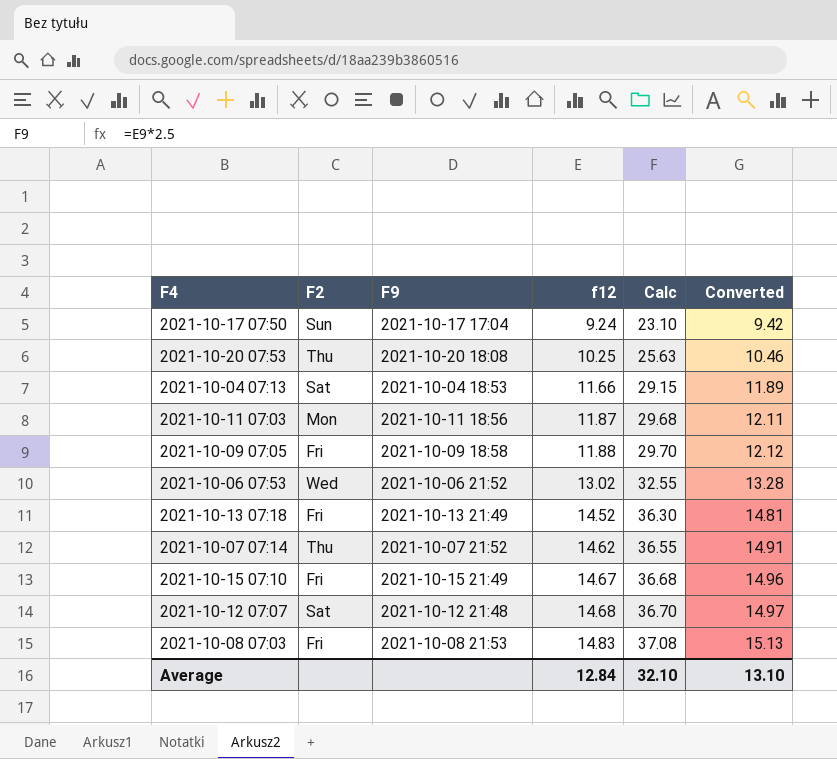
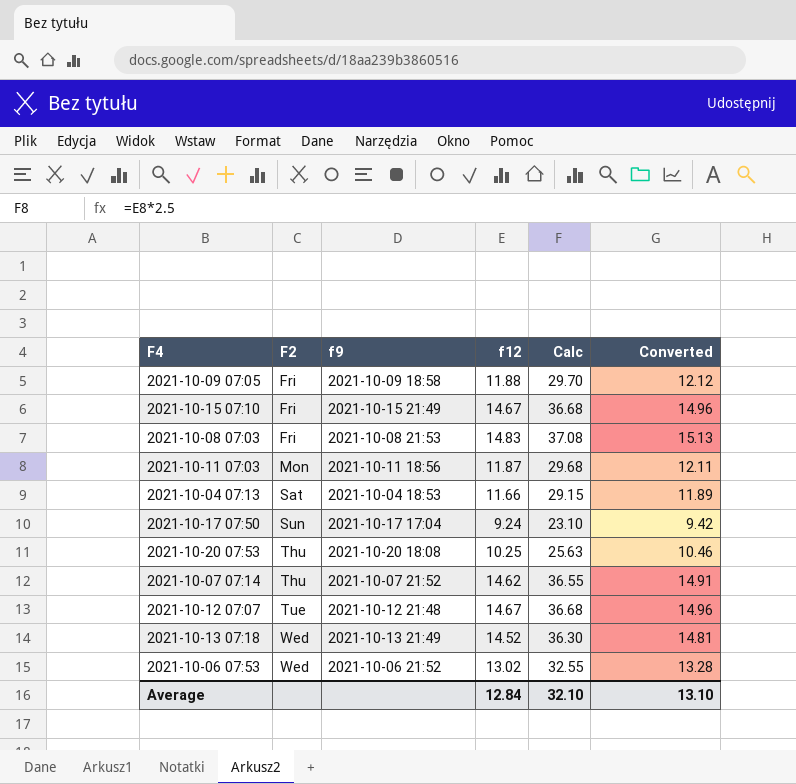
row order: f12 ascending -> F2 ascending
column name: F9 -> f9
2021-10-12 07:07 | F2: Sat -> Tue
2021-10-12 07:07 | f12: 14.68 -> 14.67
2021-10-12 07:07 | Calc: 36.70 -> 36.68
2021-10-12 07:07 | Converted: 14.97 -> 14.96
2021-10-13 07:18 | F2: Fri -> Wed

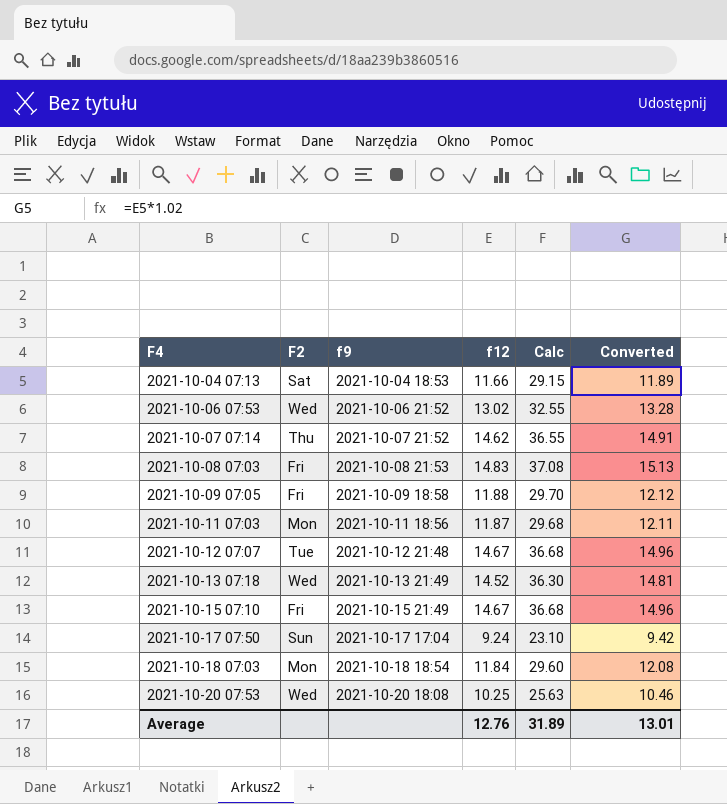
row order: F2 ascending -> F4 ascending
row 2021-10-18 07:03: none -> Mon | 2021-10-18 18:54 | 11.84 | 29.60 | 12.08
2021-10-20 07:53 | F2: Thu -> Wed
Average | f12: 12.84 -> 12.76
Average | Calc: 32.10 -> 31.89
Average | Converted: 13.10 -> 13.01

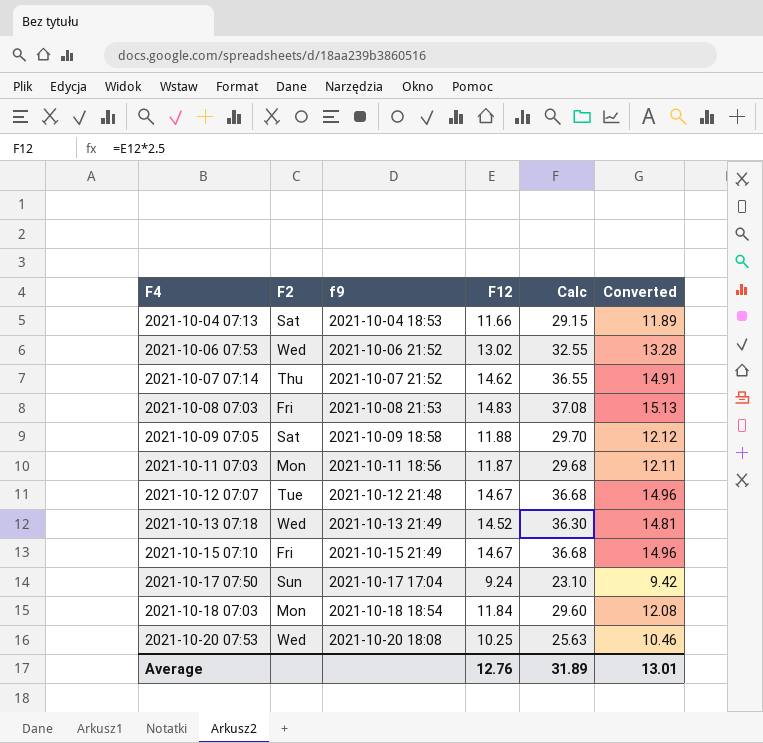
column name: f12 -> F12
2021-10-09 07:05 | F2: Fri -> Sat

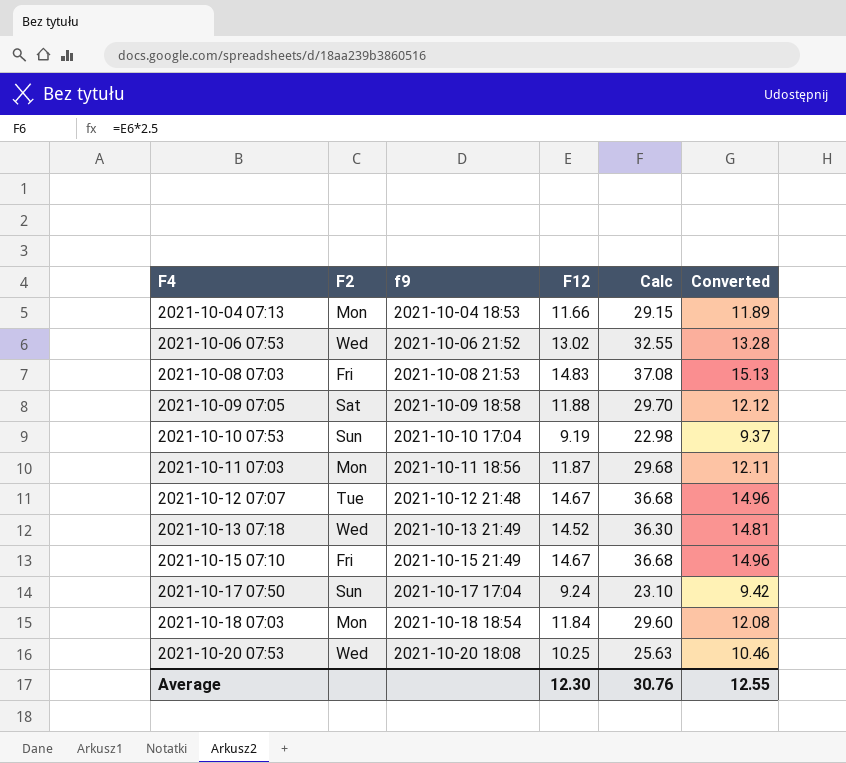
row 2021-10-07 07:14: Thu | 2021-10-07 21:52 | 14.62 | 36.55 | 14.91 -> none
2021-10-04 07:13 | F2: Sat -> Mon
row 2021-10-10 07:53: none -> Sun | 2021-10-10 17:04 | 9.19 | 22.98 | 9.37
Average | F12: 12.76 -> 12.30
Average | Calc: 31.89 -> 30.76
Average | Converted: 13.01 -> 12.55

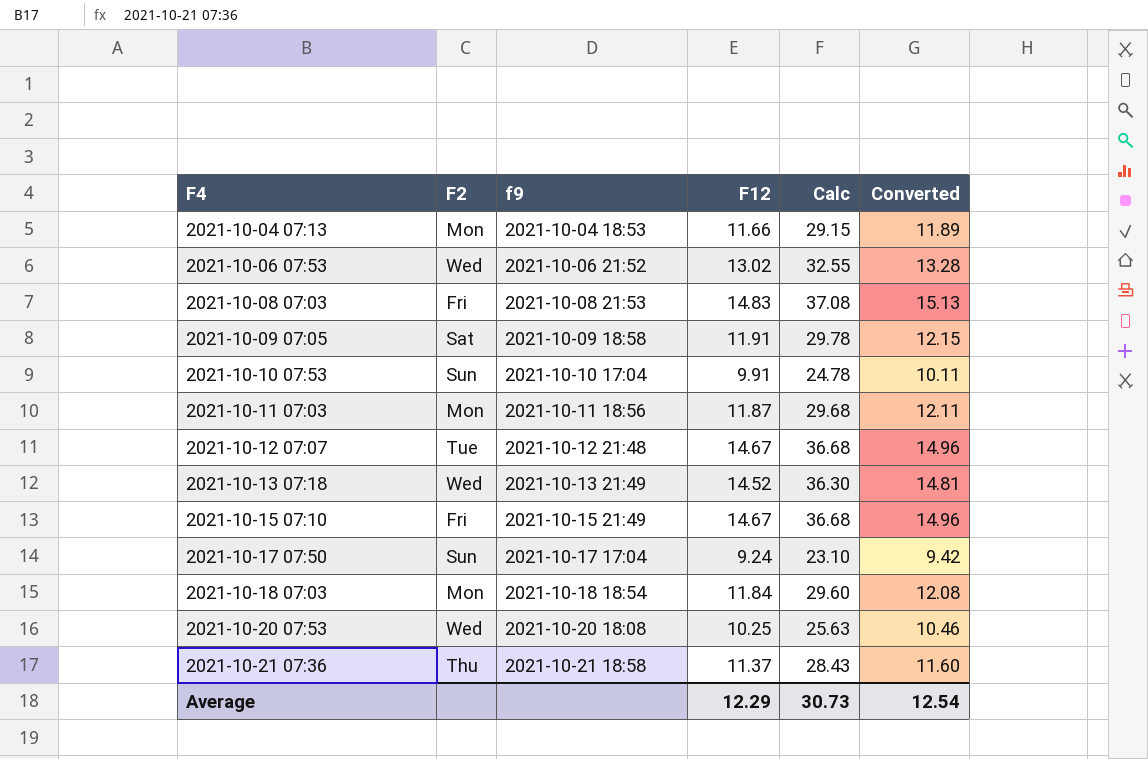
2021-10-09 07:05 | F12: 11.88 -> 11.91
2021-10-09 07:05 | Calc: 29.70 -> 29.78
2021-10-09 07:05 | Converted: 12.12 -> 12.15
2021-10-10 07:53 | F12: 9.19 -> 9.91
2021-10-10 07:53 | Calc: 22.98 -> 24.78
2021-10-10 07:53 | Converted: 9.37 -> 10.11
row 2021-10-21 07:36: none -> Thu | 2021-10-21 18:58 | 11.37 | 28.43 | 11.60
Average | F12: 12.30 -> 12.29
Average | Calc: 30.76 -> 30.73
Average | Converted: 12.55 -> 12.54

